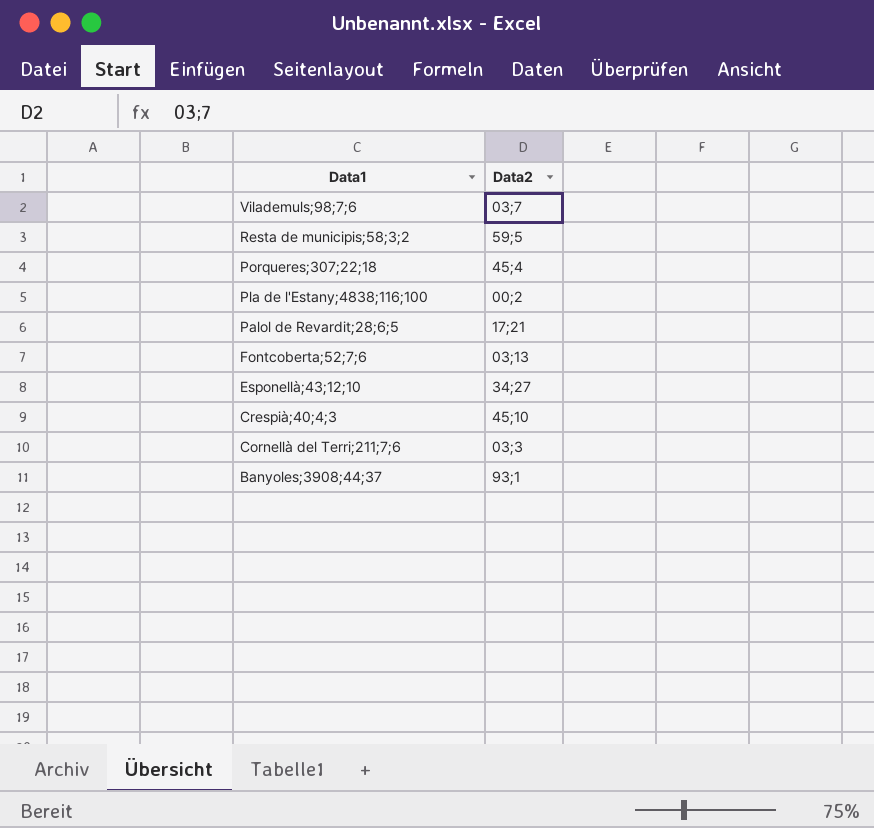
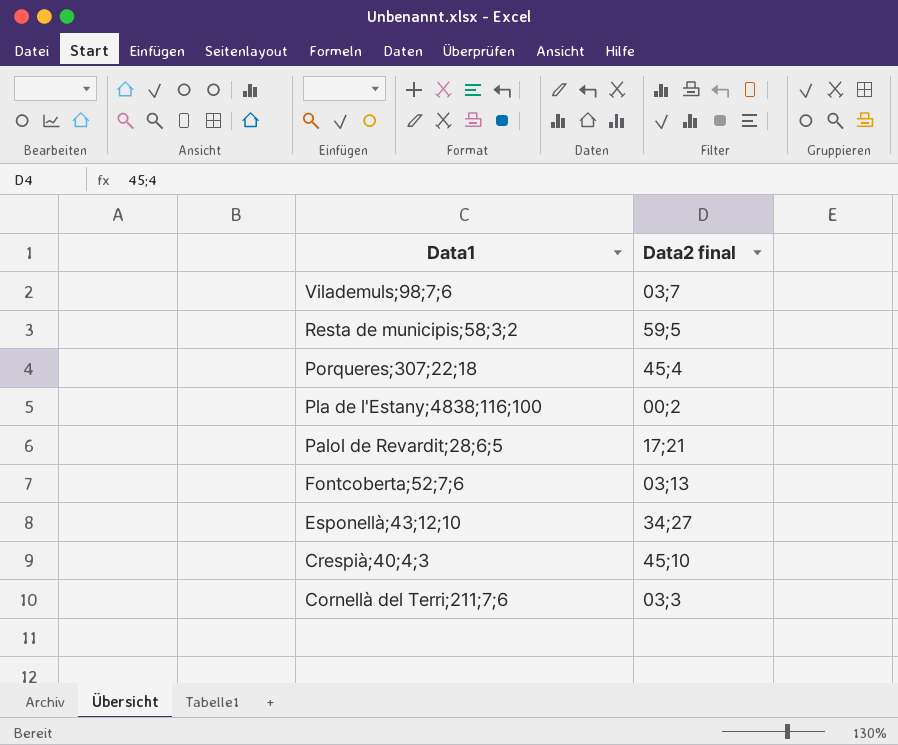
column name: Data2 -> Data2 final
row Banyoles;3908;44;37: 93;1 -> none

